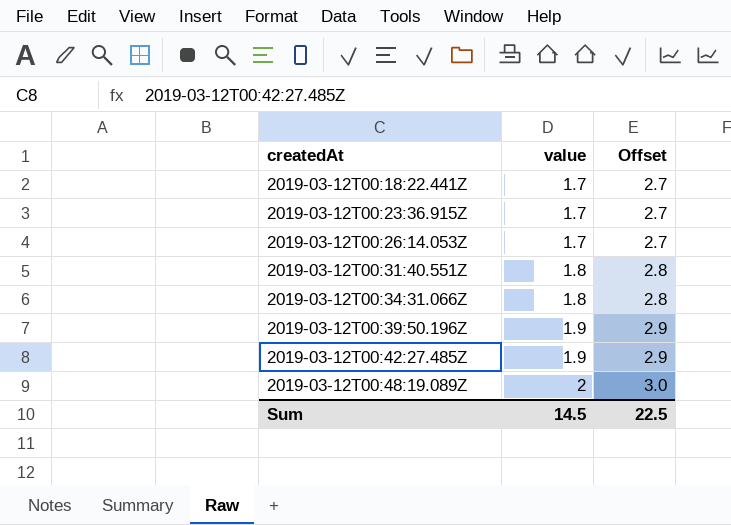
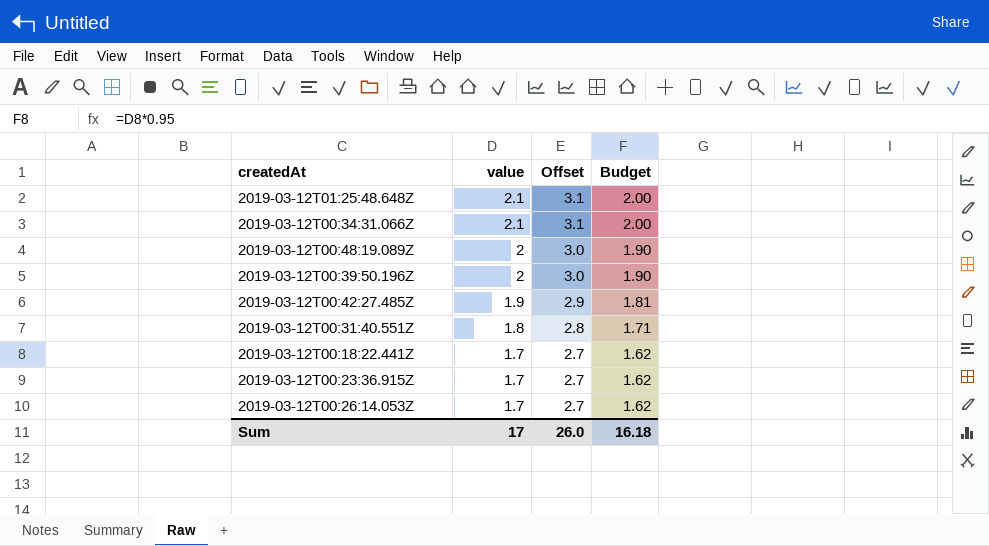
row order: createdAt ascending -> value descending
column Budget | formula: none -> [value] * 0.95
row 2019-03-12T01:25:48.648Z: none -> 2.1 | 3.1 | 2.00
2019-03-12T00:34:31.066Z | value: 1.8 -> 2.1
2019-03-12T00:34:31.066Z | Offset: 2.8 -> 3.1
2019-03-12T00:39:50.196Z | value: 1.9 -> 2
2019-03-12T00:39:50.196Z | Offset: 2.9 -> 3.0
Sum | value: 14.5 -> 17
Sum | Offset: 22.5 -> 26.0

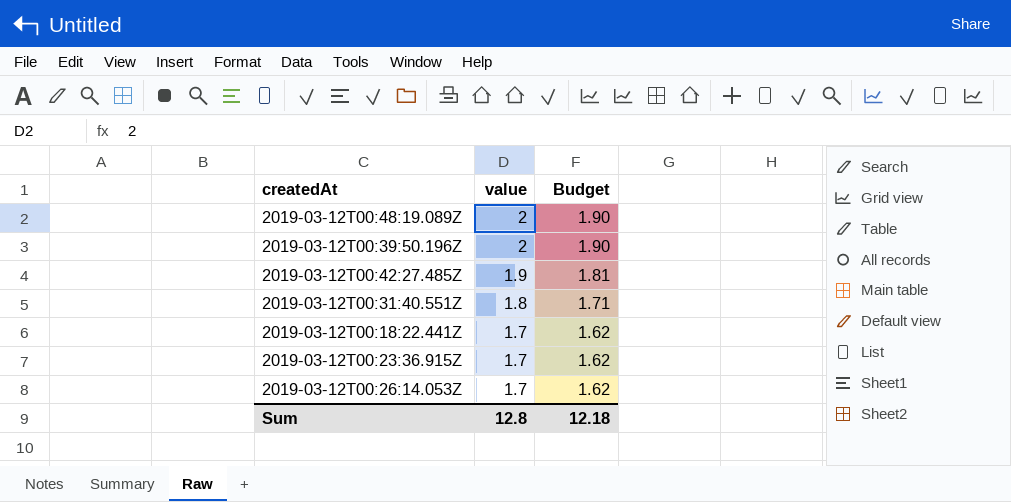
column Offset | formula: [value] + 1 -> none
row 2019-03-12T01:25:48.648Z: 2.1 | 3.1 | 2.00 -> none
row 2019-03-12T00:34:31.066Z: 2.1 | 3.1 | 2.00 -> none
Sum | value: 17 -> 12.8
Sum | Budget: 16.18 -> 12.18

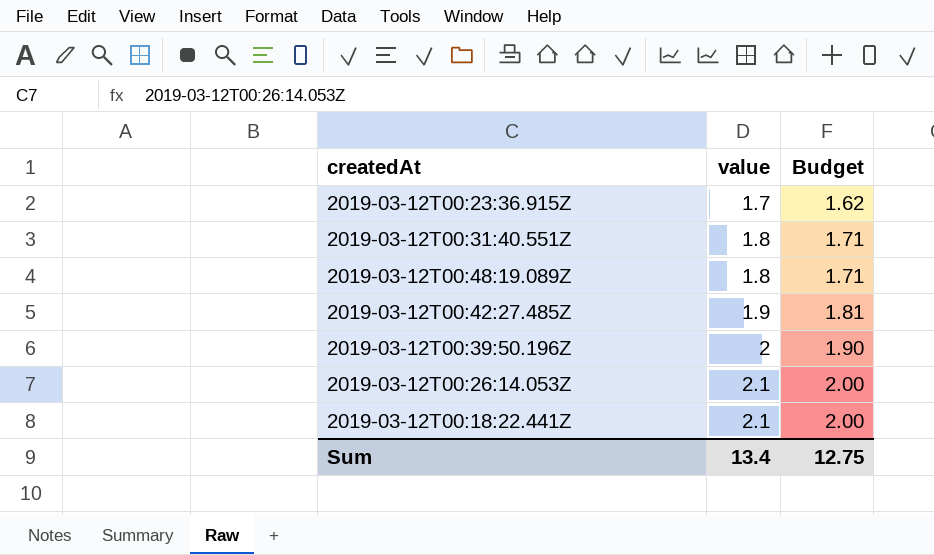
row order: value descending -> value ascending
2019-03-12T00:48:19.089Z | value: 2 -> 1.8
2019-03-12T00:48:19.089Z | Budget: 1.90 -> 1.71
2019-03-12T00:26:14.053Z | value: 1.7 -> 2.1
2019-03-12T00:26:14.053Z | Budget: 1.62 -> 2.00
2019-03-12T00:18:22.441Z | value: 1.7 -> 2.1
2019-03-12T00:18:22.441Z | Budget: 1.62 -> 2.00
Sum | value: 12.8 -> 13.4
Sum | Budget: 12.18 -> 12.75

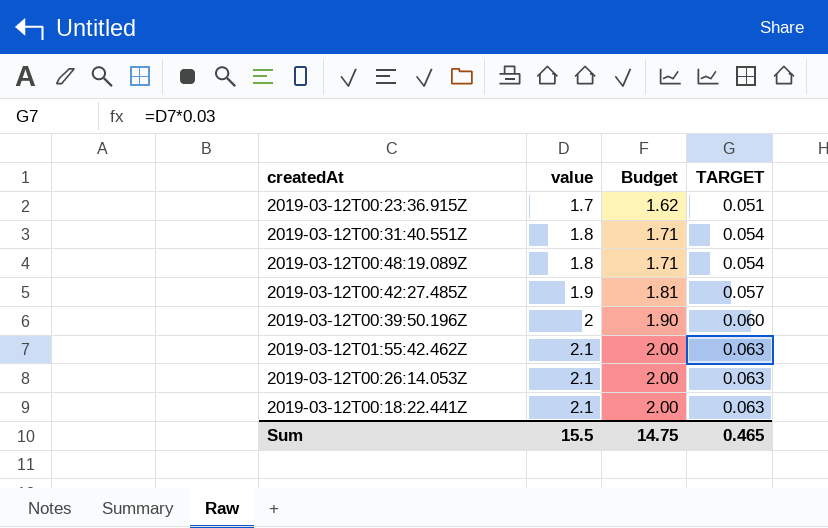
column TARGET | formula: none -> [value] * 0.03
row 2019-03-12T01:55:42.462Z: none -> 2.1 | 2.00 | 0.063
Sum | value: 13.4 -> 15.5
Sum | Budget: 12.75 -> 14.75

